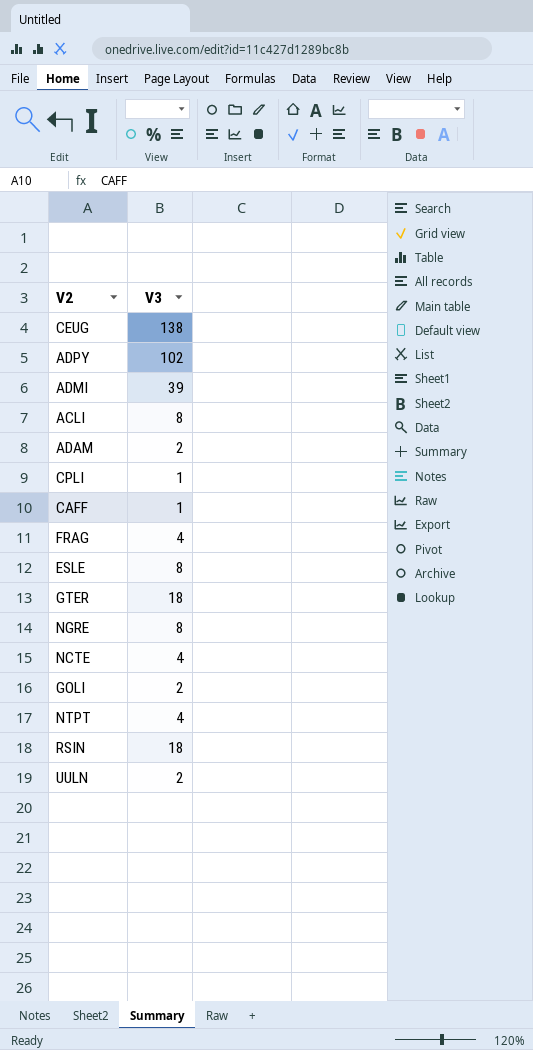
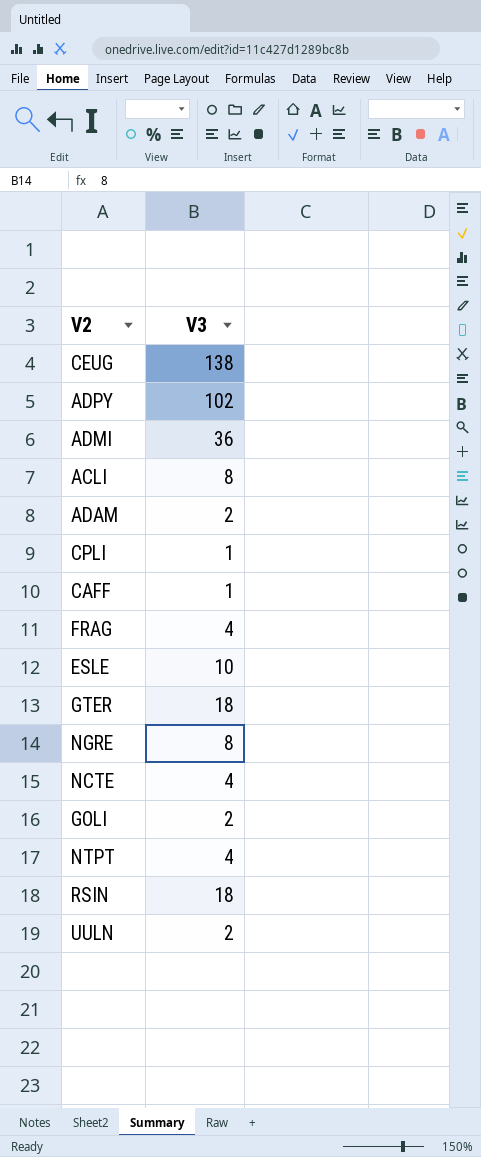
ADMI | V3: 39 -> 36
ESLE | V3: 8 -> 10

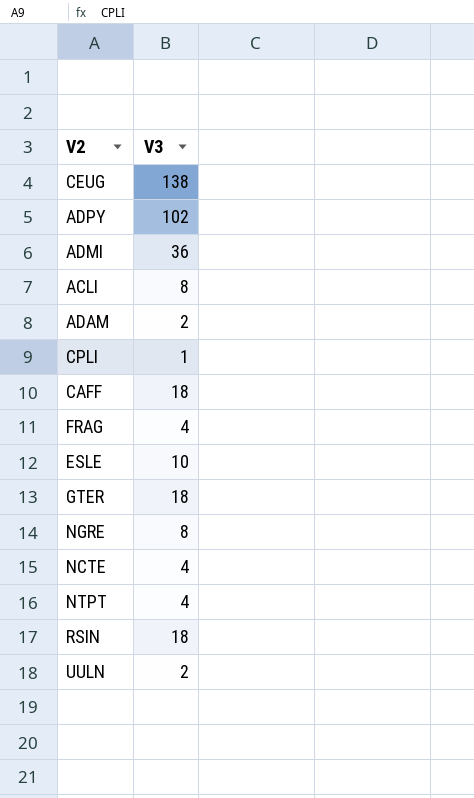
row GOLI: 2 -> none
CAFF | V3: 1 -> 18

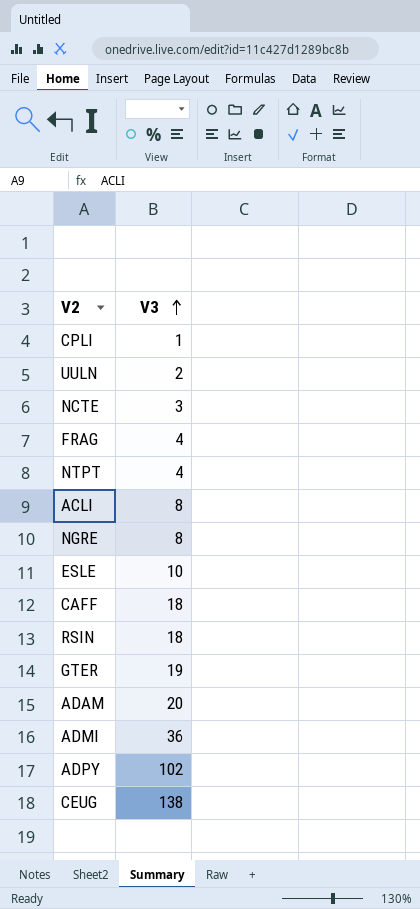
row order: none -> V3 ascending
NCTE | V3: 4 -> 3
GTER | V3: 18 -> 19
ADAM | V3: 2 -> 20

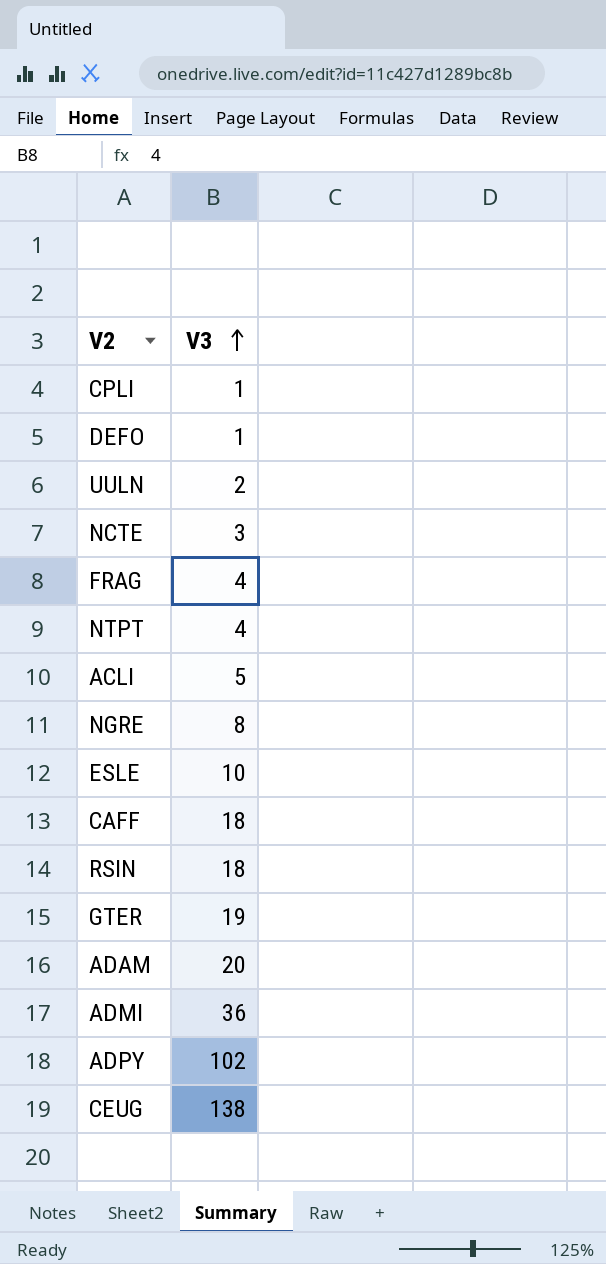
row DEFO: none -> 1
ACLI | V3: 8 -> 5

